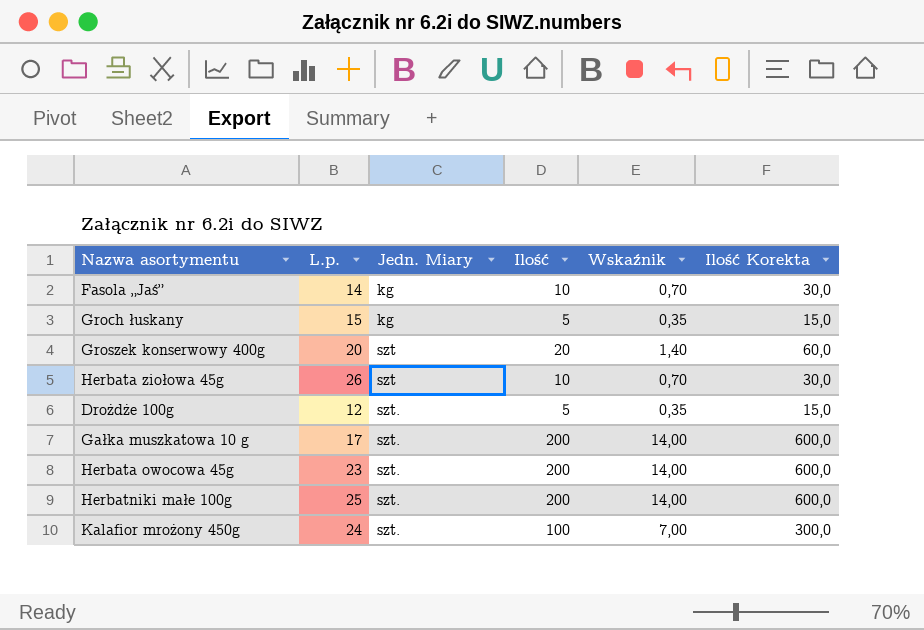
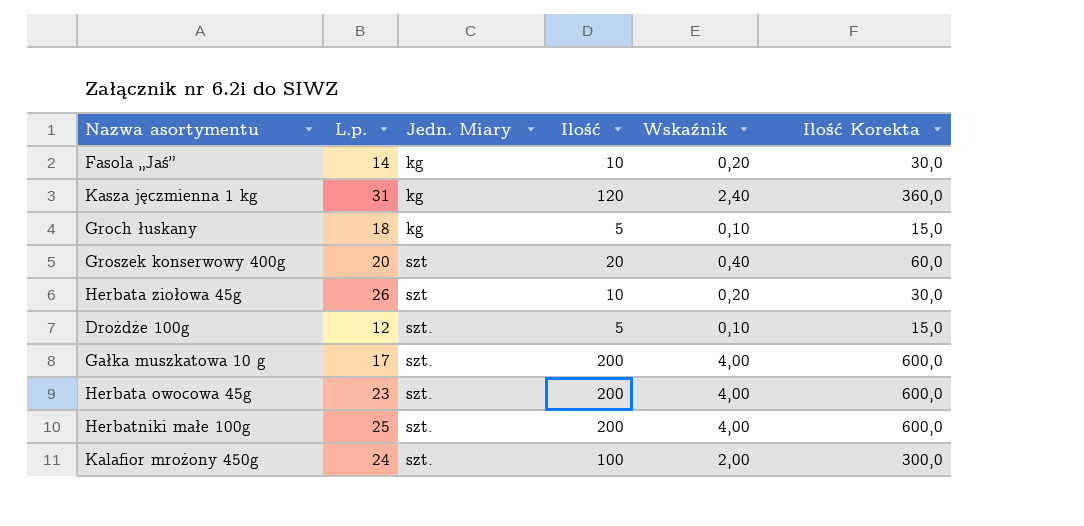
column Wskaźnik | formula: [Ilość] * 0,07 -> [Ilość] * 0,02
row Kasza jęczmienna 1 kg: none -> 31 | kg | 120 | 2,40 | 360,0
Groch łuskany | L.p.: 15 -> 18

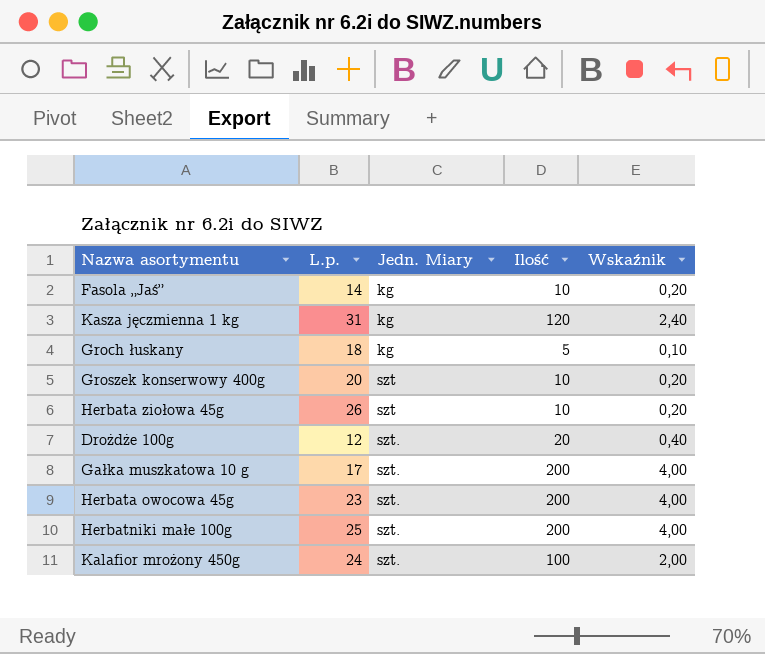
column Ilość Korekta | formula: [Ilość] * 3 -> none
Groszek konserwowy 400g | Ilość: 20 -> 10
Groszek konserwowy 400g | Wskaźnik: 0,40 -> 0,20
Drożdże 100g | Ilość: 5 -> 20
Drożdże 100g | Wskaźnik: 0,10 -> 0,40

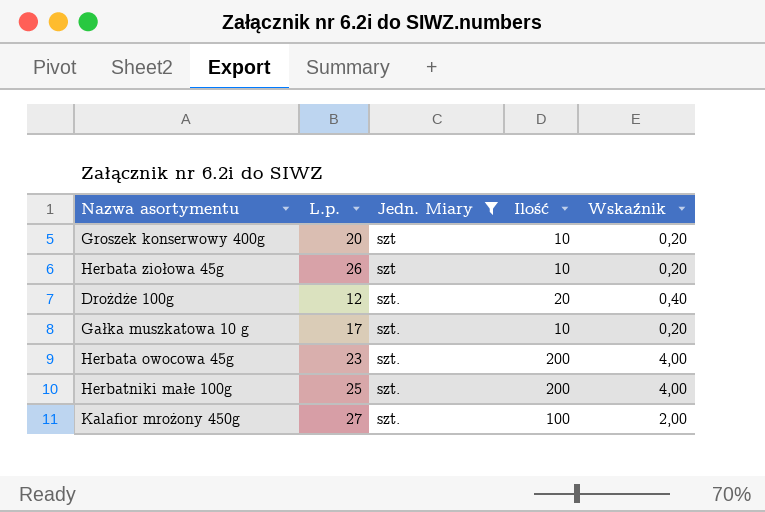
filter: none -> Jedn. Miary != kg
Gałka muszkatowa 10 g | Ilość: 200 -> 10
Gałka muszkatowa 10 g | Wskaźnik: 4,00 -> 0,20
Kalafior mrożony 450g | L.p.: 24 -> 27

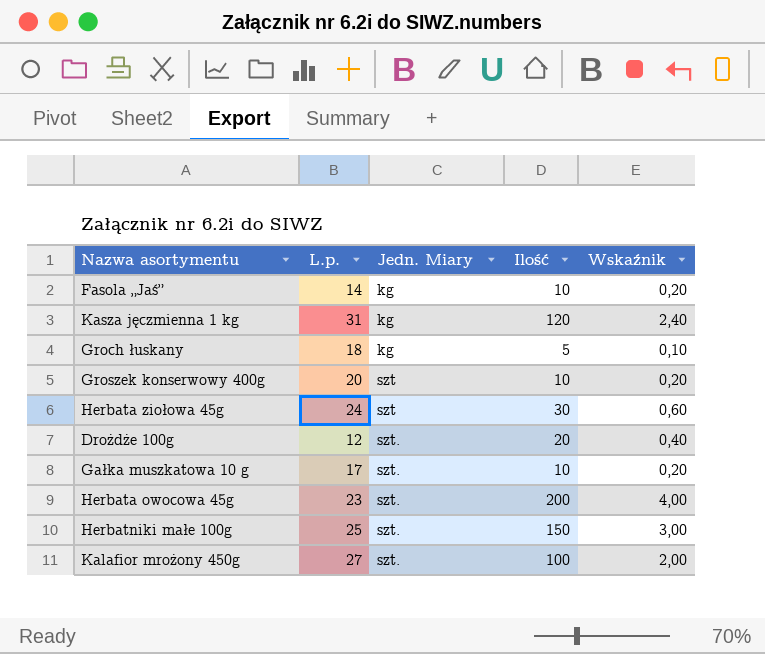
filter: Jedn. Miary != kg -> none
Herbata ziołowa 45g | L.p.: 26 -> 24
Herbata ziołowa 45g | Ilość: 10 -> 30
Herbata ziołowa 45g | Wskaźnik: 0,20 -> 0,60
Herbatniki małe 100g | Ilość: 200 -> 150
Herbatniki małe 100g | Wskaźnik: 4,00 -> 3,00

